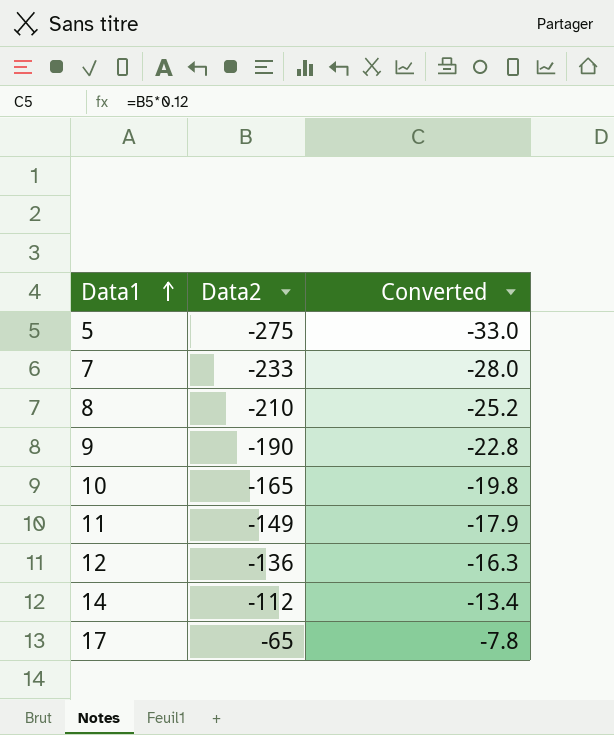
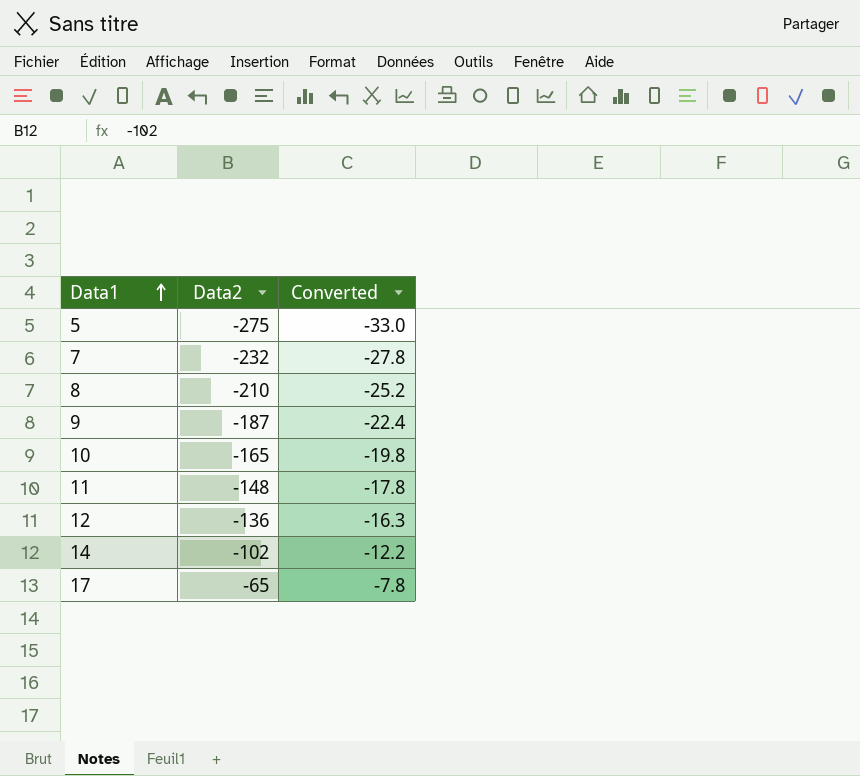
7 | Data2: -233 -> -232
7 | Converted: -28.0 -> -27.8
9 | Data2: -190 -> -187
9 | Converted: -22.8 -> -22.4
11 | Data2: -149 -> -148
11 | Converted: -17.9 -> -17.8
14 | Data2: -112 -> -102
14 | Converted: -13.4 -> -12.2

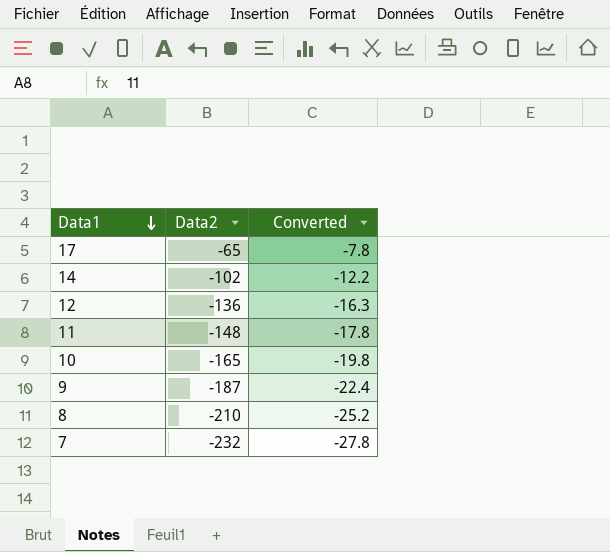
row order: Data1 ascending -> Data1 descending
row 5: -275 | -33.0 -> none

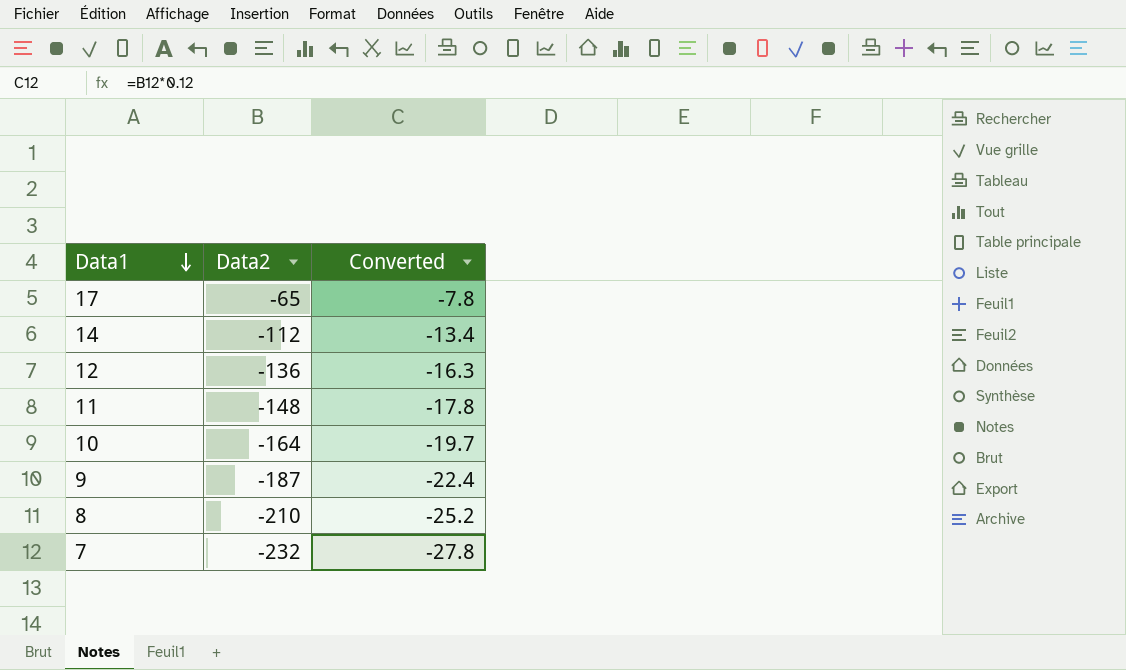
14 | Data2: -102 -> -112
14 | Converted: -12.2 -> -13.4
10 | Data2: -165 -> -164
10 | Converted: -19.8 -> -19.7

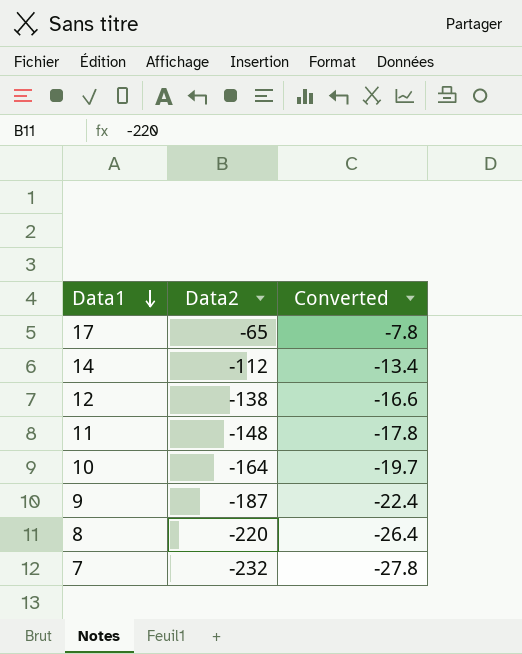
12 | Data2: -136 -> -138
12 | Converted: -16.3 -> -16.6
8 | Data2: -210 -> -220
8 | Converted: -25.2 -> -26.4

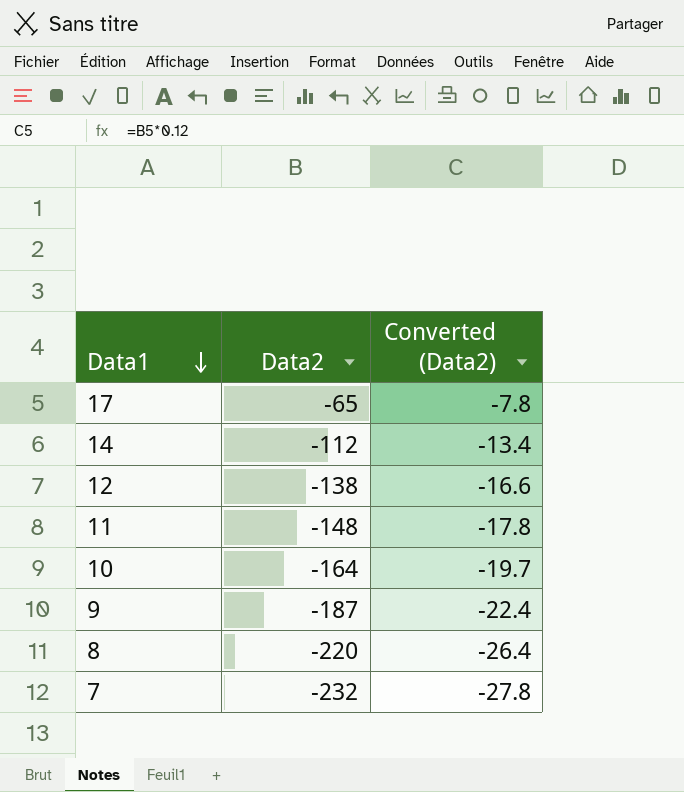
column name: Converted -> Converted (Data2)

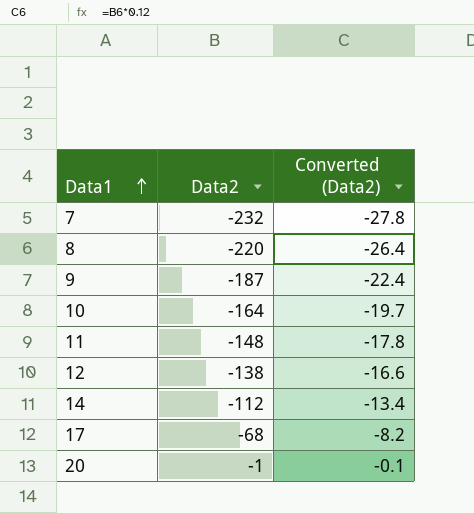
row order: Data1 descending -> Data1 ascending
17 | Data2: -65 -> -68
17 | Converted (Data2): -7.8 -> -8.2
row 20: none -> -1 | -0.1

